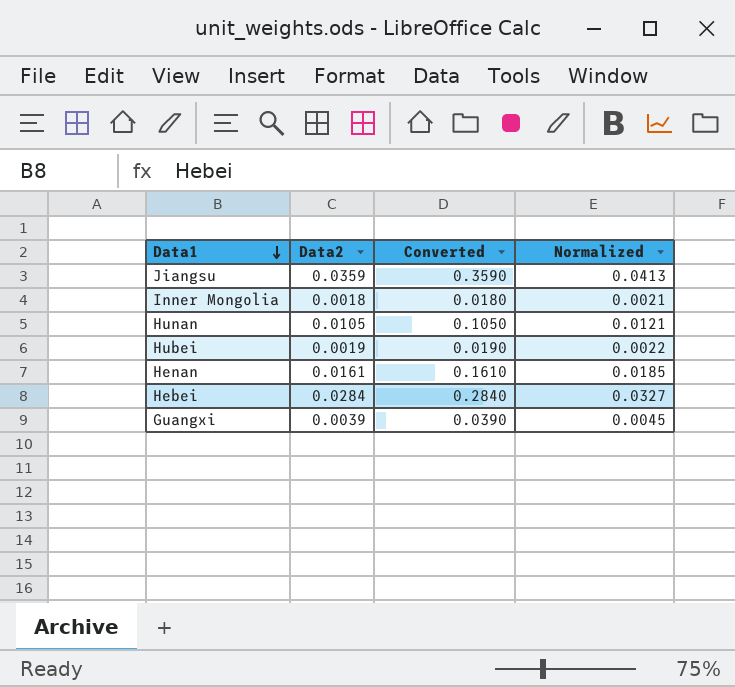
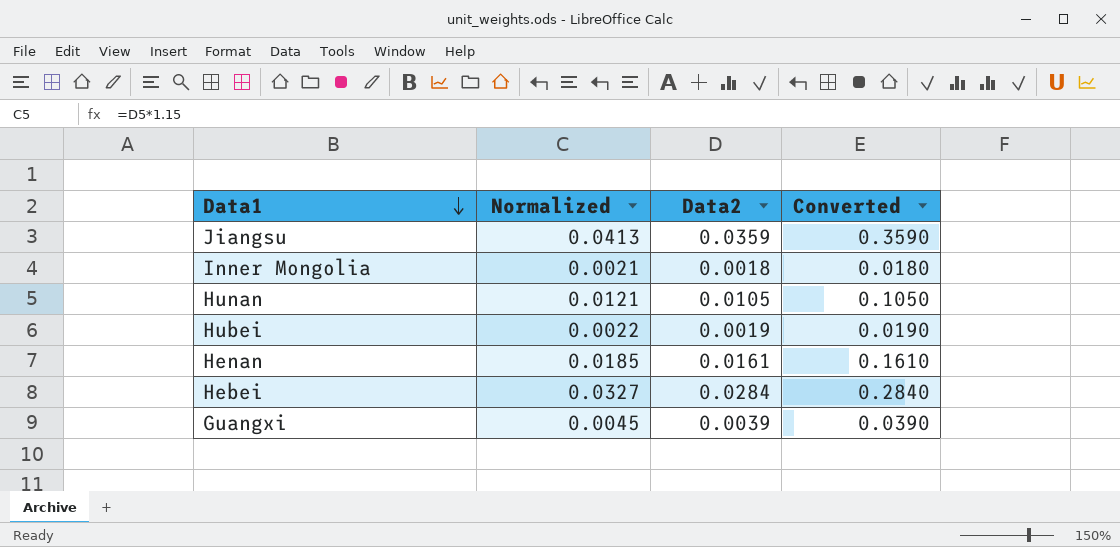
column Normalized | position: 4 -> 2

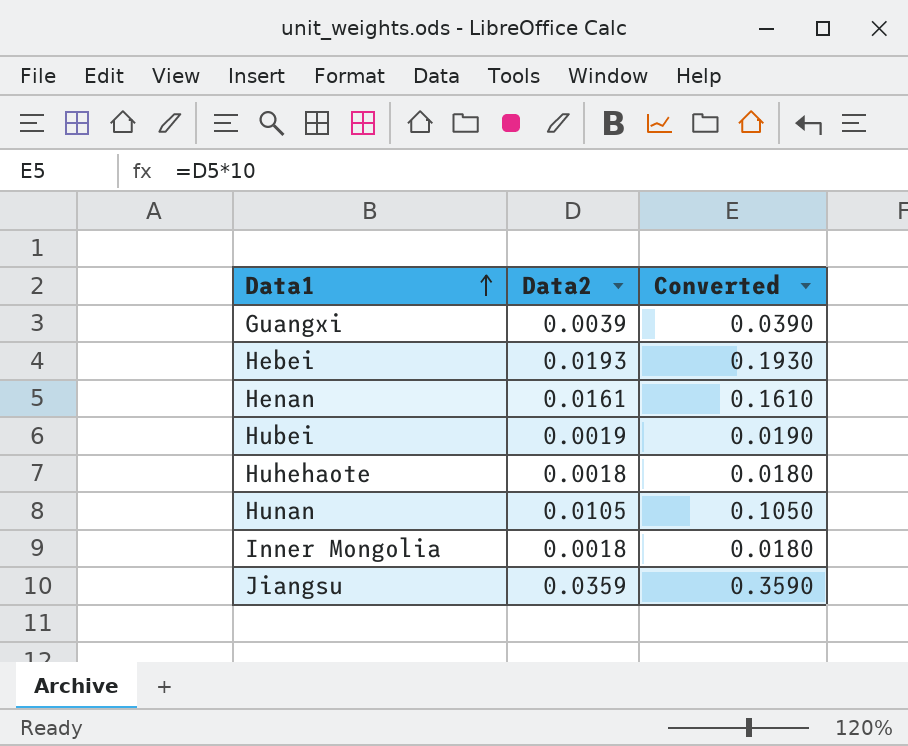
row order: Data1 descending -> Data1 ascending
column Normalized | formula: [Data2] * 1.15 -> none
Hebei | Data2: 0.0284 -> 0.0193
Hebei | Converted: 0.2840 -> 0.1930
row Huhehaote: none -> 0.0018 | 0.0180

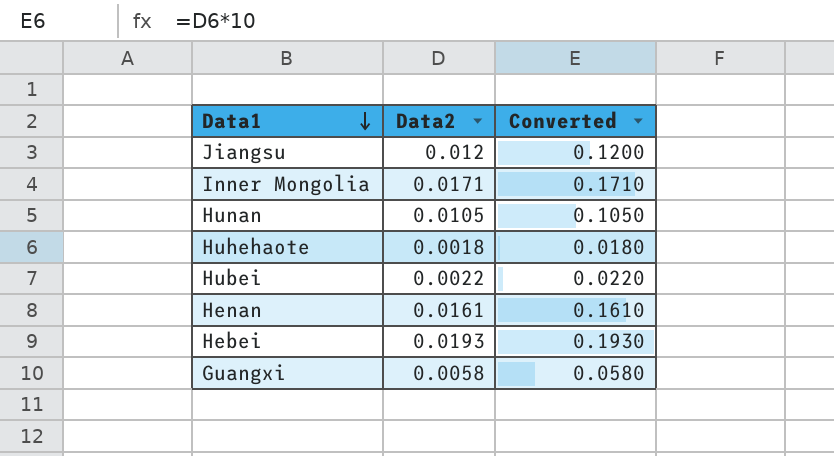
row order: Data1 ascending -> Data1 descending
Jiangsu | Data2: 0.0359 -> 0.012
Jiangsu | Converted: 0.3590 -> 0.1200
Inner Mongolia | Data2: 0.0018 -> 0.0171
Inner Mongolia | Converted: 0.0180 -> 0.1710
Hubei | Data2: 0.0019 -> 0.0022
Hubei | Converted: 0.0190 -> 0.0220
Guangxi | Data2: 0.0039 -> 0.0058
Guangxi | Converted: 0.0390 -> 0.0580

